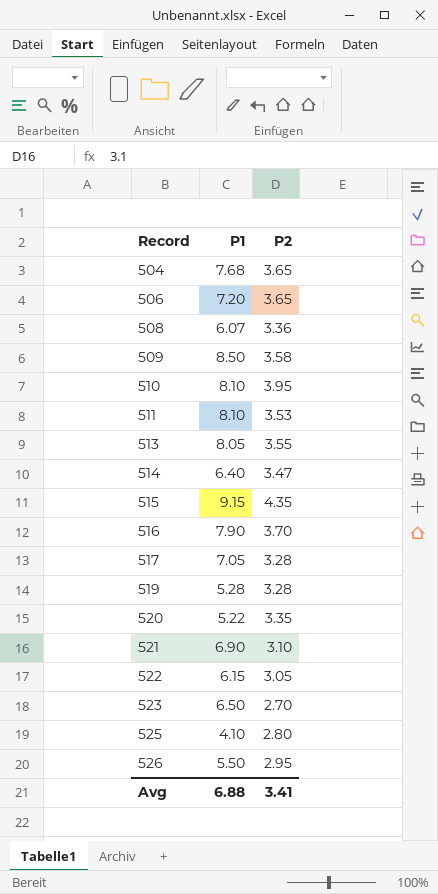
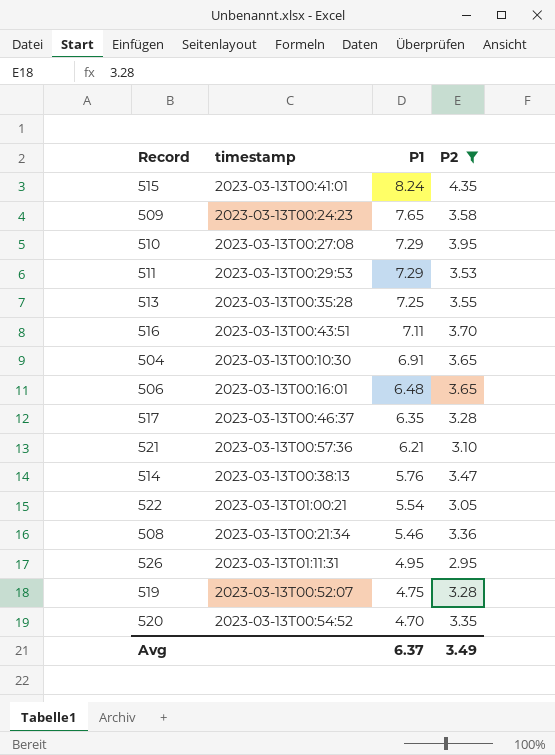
filter: none -> P2 >= 2.95
row order: Record ascending -> P1 descending
column timestamp | position: none -> 2
515 | P1: 9.15 -> 8.24
509 | P1: 8.50 -> 7.65
510 | P1: 8.10 -> 7.29
511 | P1: 8.10 -> 7.29
513 | P1: 8.05 -> 7.25
516 | P1: 7.90 -> 7.11
504 | P1: 7.68 -> 6.91
506 | P1: 7.20 -> 6.48
517 | P1: 7.05 -> 6.35
521 | P1: 6.90 -> 6.21
514 | P1: 6.40 -> 5.76
522 | P1: 6.15 -> 5.54
508 | P1: 6.07 -> 5.46
526 | P1: 5.50 -> 4.95
519 | P1: 5.28 -> 4.75
520 | P1: 5.22 -> 4.70
Avg | P1: 6.88 -> 6.37
Avg | P2: 3.41 -> 3.49

